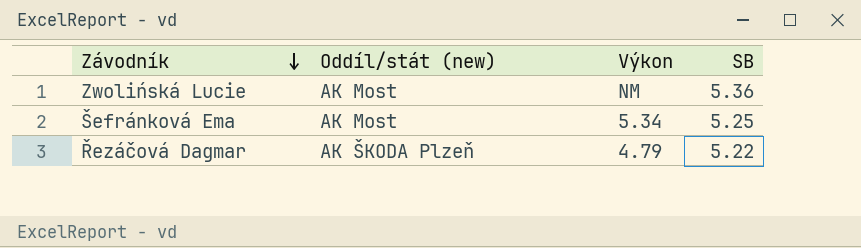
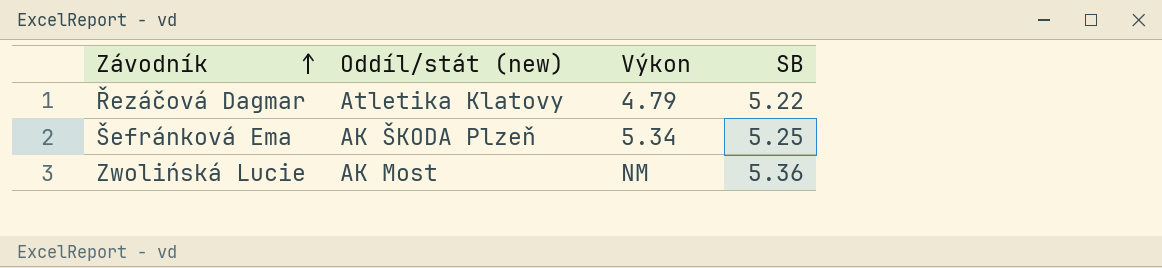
row order: Závodník descending -> Závodník ascending
Řezáčová Dagmar | Oddíl/stát (new): AK ŠKODA Plzeň -> Atletika Klatovy
Šefránková Ema | Oddíl/stát (new): AK Most -> AK ŠKODA Plzeň

